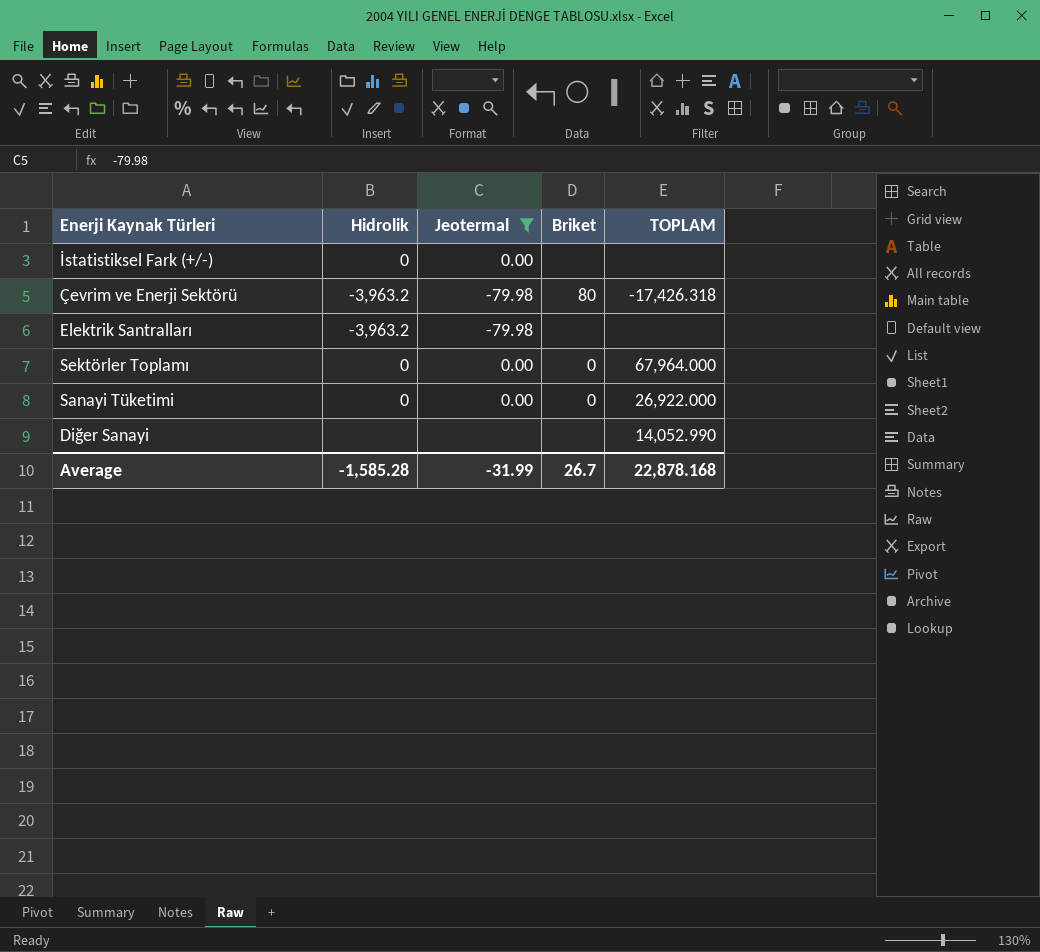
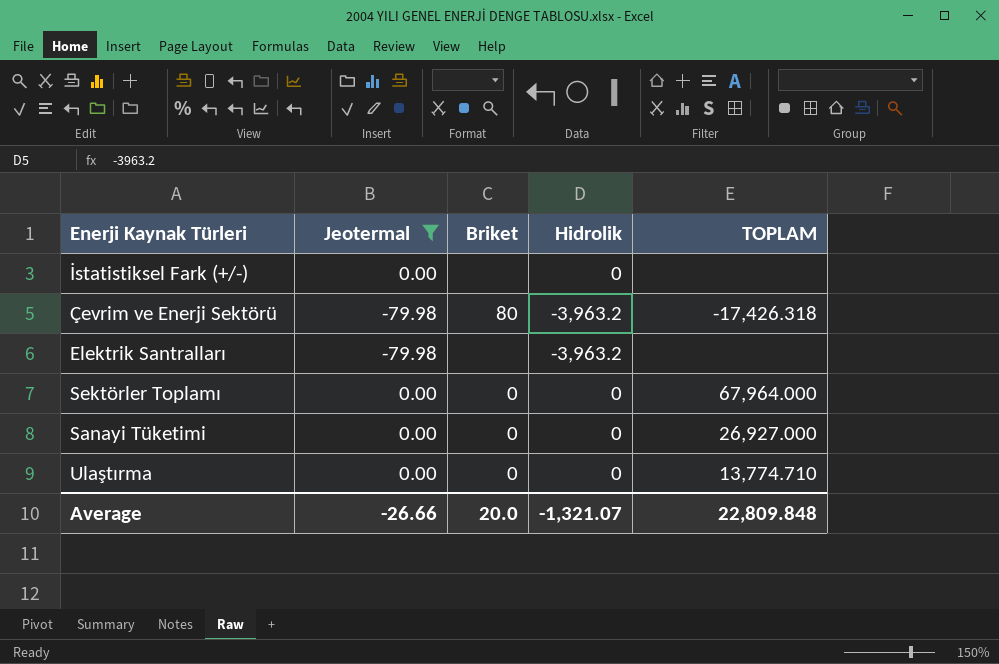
column Hidrolik | position: 2 -> 4
row Diğer Sanayi: none | none | none | 14,052.990 -> none
Sanayi Tüketimi | TOPLAM: 26,922.000 -> 26,927.000
row Ulaştırma: none -> 0.00 | 0 | 0 | 13,774.710
Average | Jeotermal: -31.99 -> -26.66
Average | Briket: 26.7 -> 20.0
Average | Hidrolik: -1,585.28 -> -1,321.07
Average | TOPLAM: 22,878.168 -> 22,809.848

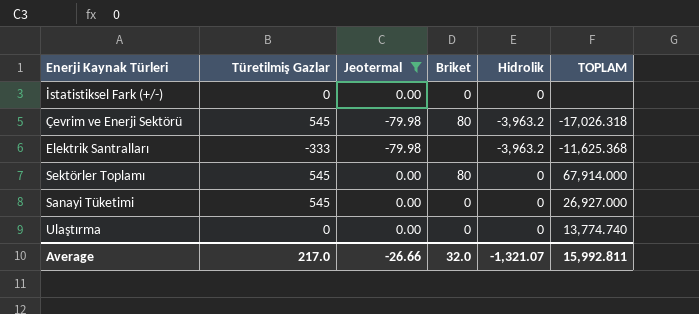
column Türetilmiş Gazlar | position: none -> 2
İstatistiksel Fark (+/-) | Briket: none -> 0
Çevrim ve Enerji Sektörü | TOPLAM: -17,426.318 -> -17,026.318
Elektrik Santralları | TOPLAM: none -> -11,625.368
Sektörler Toplamı | Briket: 0 -> 80
Sektörler Toplamı | TOPLAM: 67,964.000 -> 67,914.000
Ulaştırma | TOPLAM: 13,774.710 -> 13,774.740
Average | Briket: 20.0 -> 32.0
Average | TOPLAM: 22,809.848 -> 15,992.811

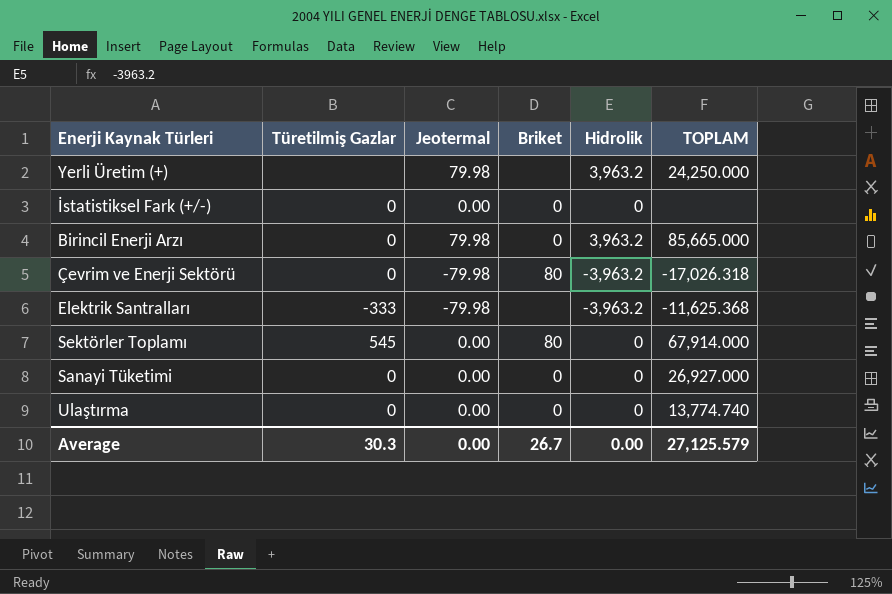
filter: Jeotermal != 79.98 -> none
Çevrim ve Enerji Sektörü | Türetilmiş Gazlar: 545 -> 0
Sanayi Tüketimi | Türetilmiş Gazlar: 545 -> 0
Average | Türetilmiş Gazlar: 217.0 -> 30.3
Average | Jeotermal: -26.66 -> 0.00
Average | Briket: 32.0 -> 26.7
Average | Hidrolik: -1,321.07 -> 0.00
Average | TOPLAM: 15,992.811 -> 27,125.579

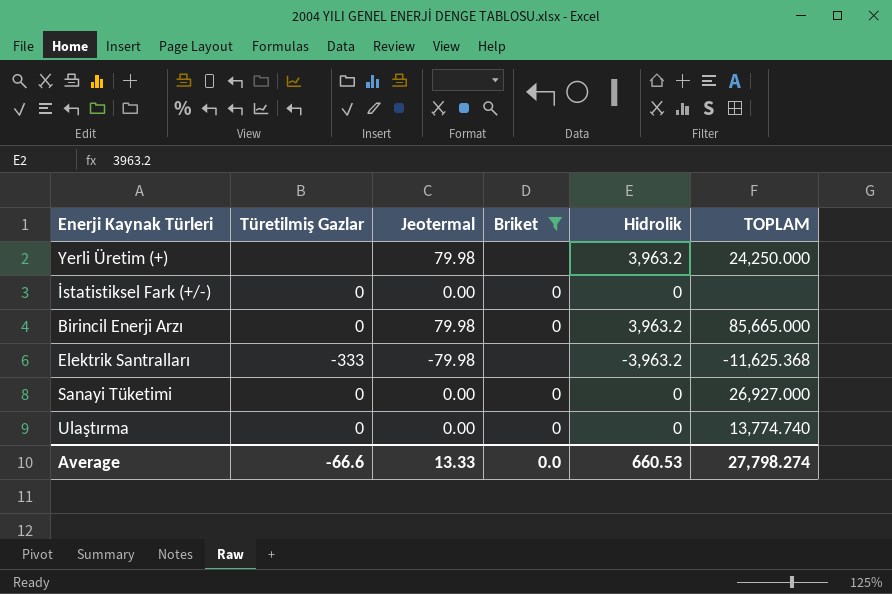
filter: none -> Briket != 80
Average | Türetilmiş Gazlar: 30.3 -> -66.6
Average | Jeotermal: 0.00 -> 13.33
Average | Briket: 26.7 -> 0.0
Average | Hidrolik: 0.00 -> 660.53
Average | TOPLAM: 27,125.579 -> 27,798.274

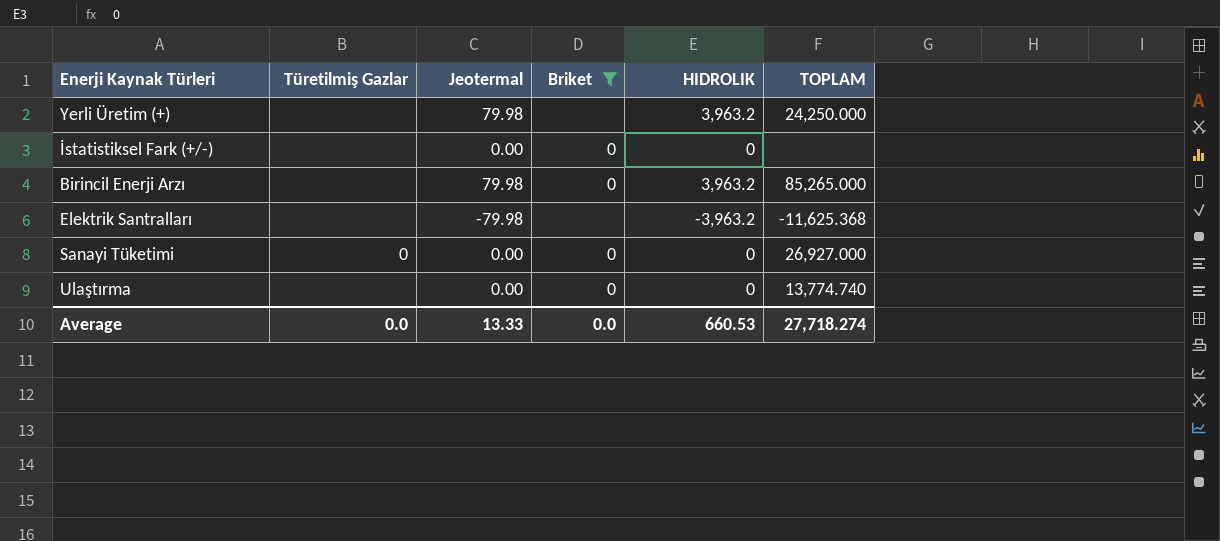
column name: Hidrolik -> HIDROLIK
İstatistiksel Fark (+/-) | Türetilmiş Gazlar: 0 -> none
Birincil Enerji Arzı | Türetilmiş Gazlar: 0 -> none
Birincil Enerji Arzı | TOPLAM: 85,665.000 -> 85,265.000
Elektrik Santralları | Türetilmiş Gazlar: -333 -> none
Ulaştırma | Türetilmiş Gazlar: 0 -> none
Average | Türetilmiş Gazlar: -66.6 -> 0.0
Average | TOPLAM: 27,798.274 -> 27,718.274

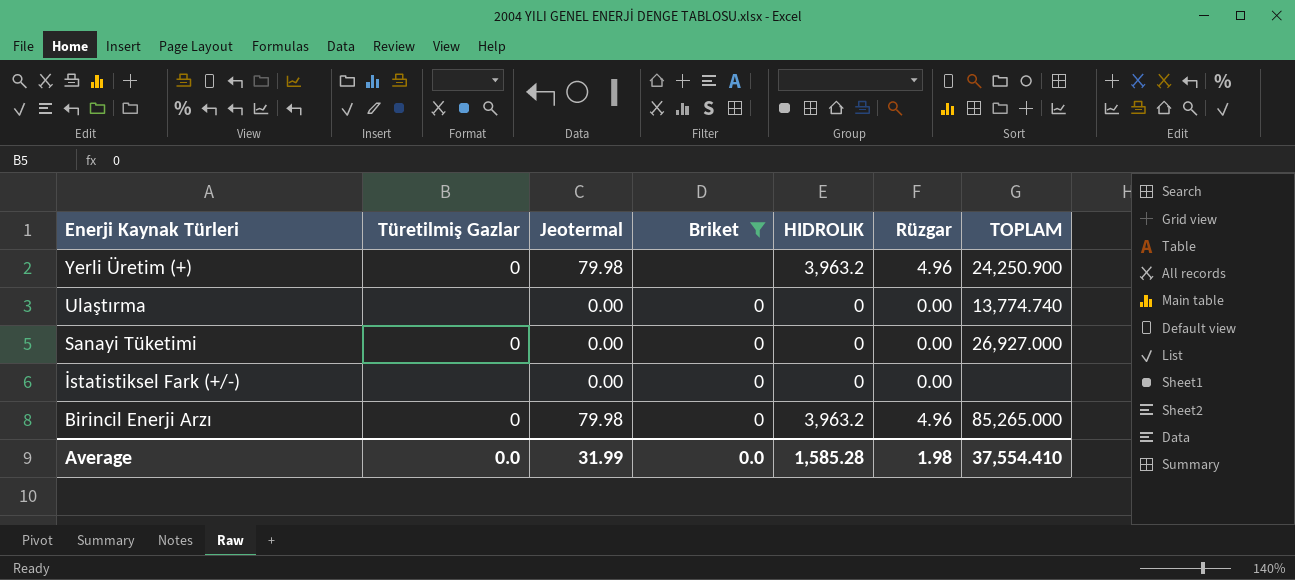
row order: none -> Enerji Kaynak Türleri descending
column Rüzgar | position: none -> 6
row Elektrik Santralları: none | -79.98 | none | -3,963.2 | -11,625.368 -> none
Yerli Üretim (+) | Türetilmiş Gazlar: none -> 0
Yerli Üretim (+) | TOPLAM: 24,250.000 -> 24,250.900
Birincil Enerji Arzı | Türetilmiş Gazlar: none -> 0
Average | Jeotermal: 13.33 -> 31.99
Average | HIDROLIK: 660.53 -> 1,585.28
Average | TOPLAM: 27,718.274 -> 37,554.410

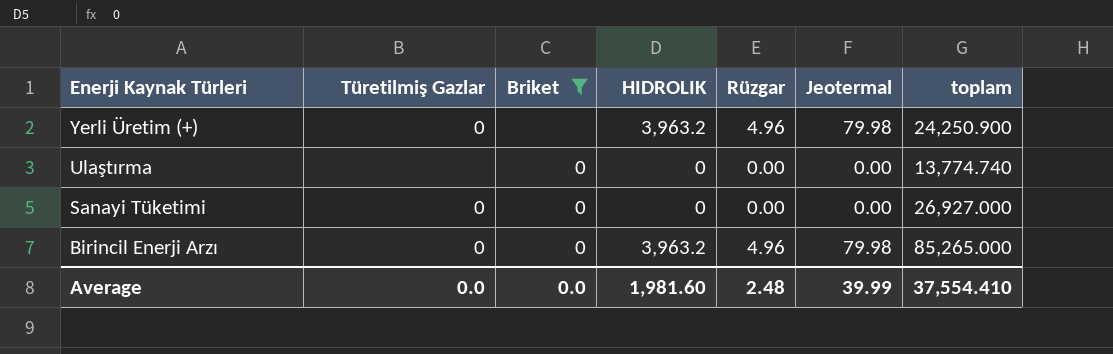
column Jeotermal | position: 3 -> 6
column name: TOPLAM -> toplam
row İstatistiksel Fark (+/-): none | 0.00 | 0 | 0 | 0.00 | none -> none
Average | HIDROLIK: 1,585.28 -> 1,981.60
Average | Rüzgar: 1.98 -> 2.48
Average | Jeotermal: 31.99 -> 39.99

